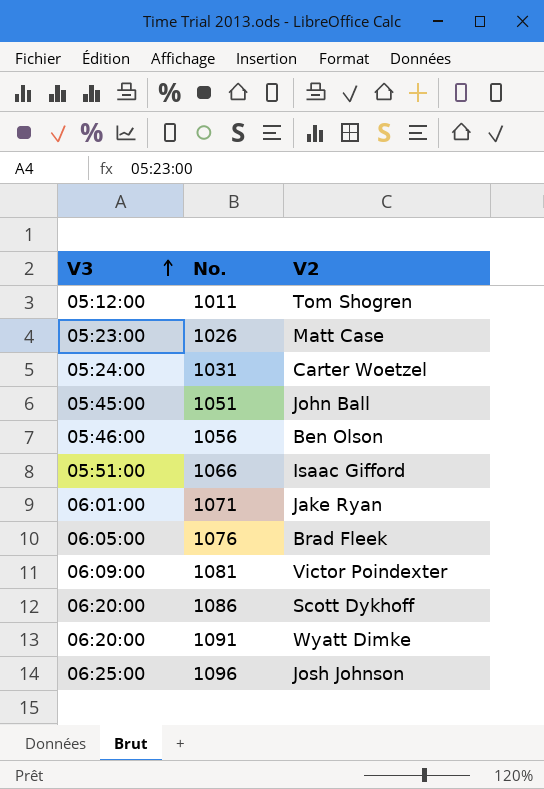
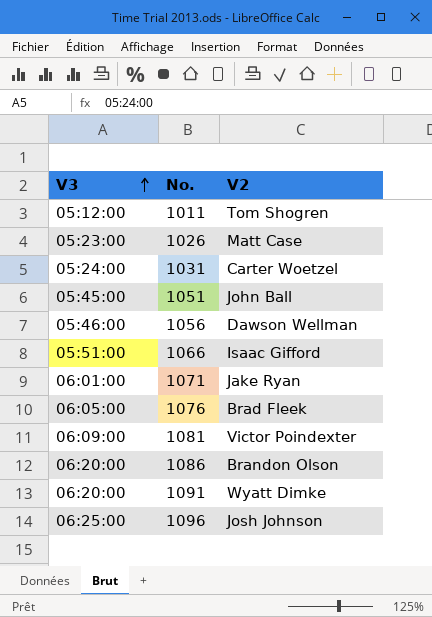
1056 | V2: Ben Olson -> Dawson Wellman
1086 | V2: Scott Dykhoff -> Brandon Olson

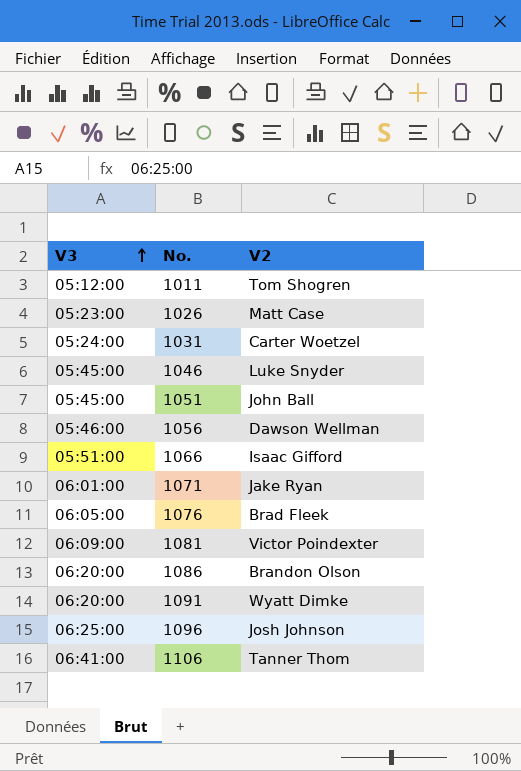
row 1046: none -> 05:45:00 | Luke Snyder
row 1106: none -> 06:41:00 | Tanner Thom

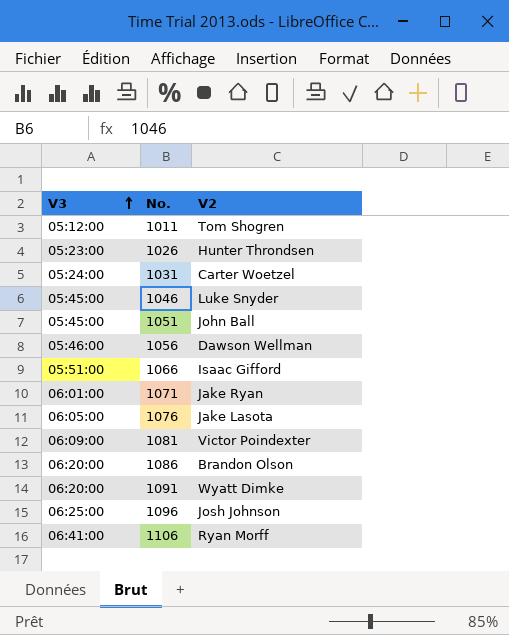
1026 | V2: Matt Case -> Hunter Throndsen
1076 | V2: Brad Fleek -> Jake Lasota
1106 | V2: Tanner Thom -> Ryan Morff

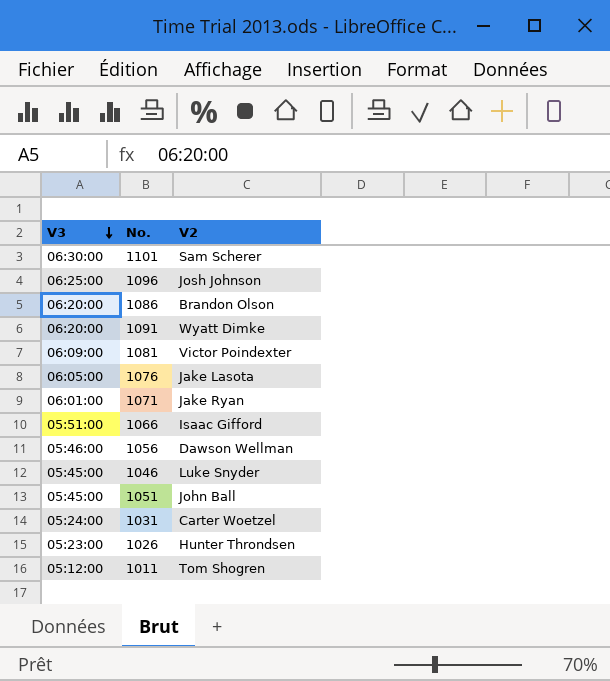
row order: V3 ascending -> V3 descending
row 1106: 06:41:00 | Ryan Morff -> none
row 1101: none -> 06:30:00 | Sam Scherer

